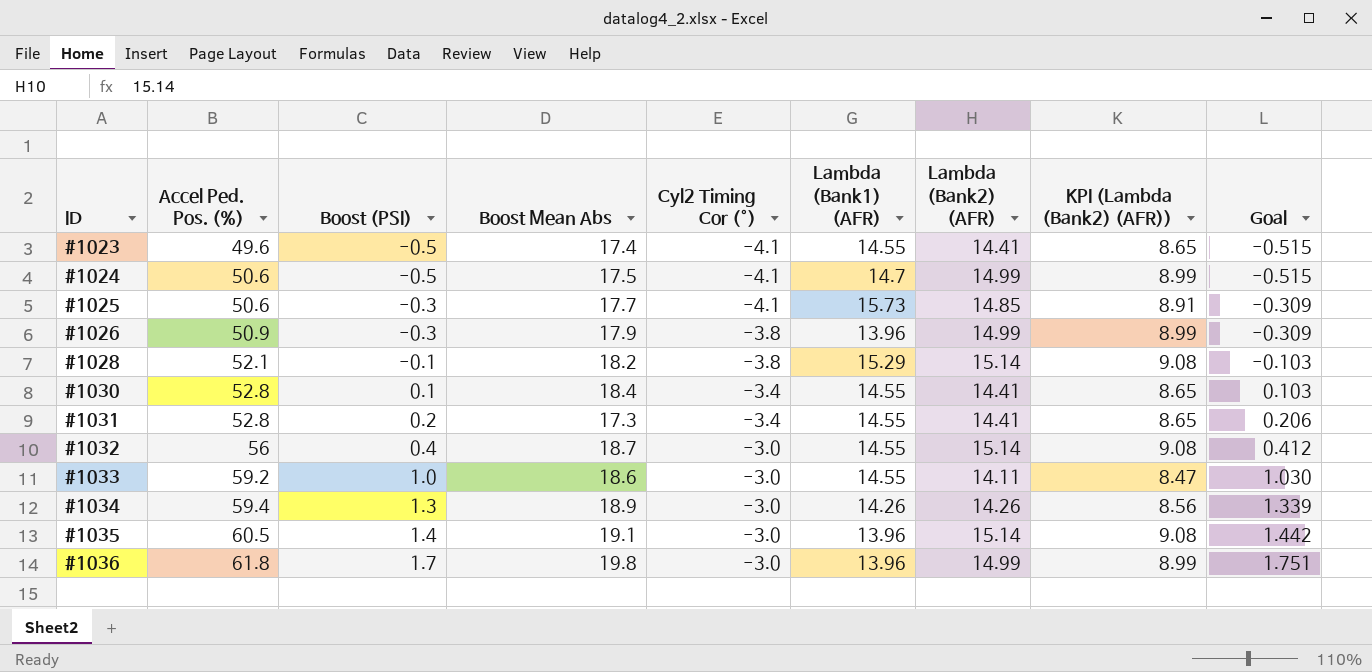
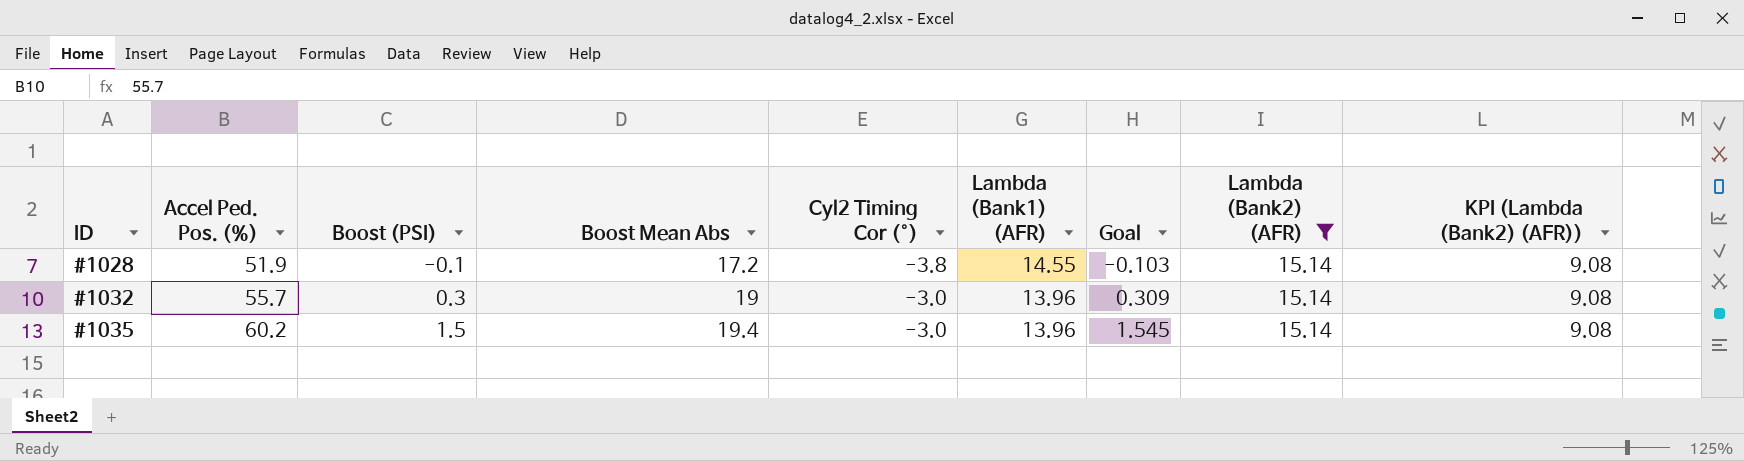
filter: none -> Lambda (Bank2) (AFR) = 15.14
column Goal | position: 9 -> 7
#1028 | Accel Ped. Pos. (%): 52.1 -> 51.9
#1028 | Boost Mean Abs: 18.2 -> 17.2
#1028 | Lambda (Bank1) (AFR): 15.29 -> 14.55
#1032 | Accel Ped. Pos. (%): 56 -> 55.7
#1032 | Boost (PSI): 0.4 -> 0.3
#1032 | Boost Mean Abs: 18.7 -> 19
#1032 | Lambda (Bank1) (AFR): 14.55 -> 13.96
#1032 | Goal: 0.412 -> 0.309
#1035 | Accel Ped. Pos. (%): 60.5 -> 60.2
#1035 | Boost (PSI): 1.4 -> 1.5
#1035 | Boost Mean Abs: 19.1 -> 19.4
#1035 | Goal: 1.442 -> 1.545

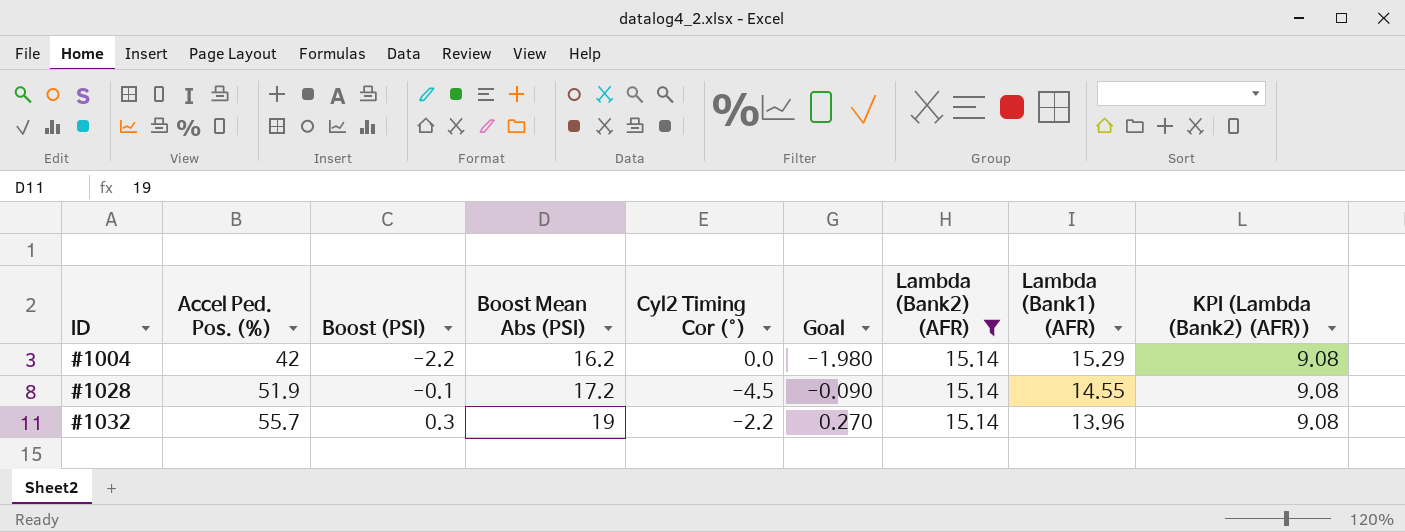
column name: Boost Mean Abs -> Boost Mean Abs (PSI)
column Goal | formula: [Boost (PSI)] * 1.03 -> [Boost (PSI)] * 0.9
column Lambda (Bank1) (AFR) | position: 6 -> 8
row #1035: 60.2 | 1.5 | 19.4 | -3.0 | 13.96 | 1.545 | 15.14 | 9.08 -> none
row #1004: none -> 42 | -2.2 | 16.2 | 0.0 | -1.980 | 15.14 | 15.29 | 9.08
#1028 | Cyl2 Timing Cor (°): -3.8 -> -4.5
#1032 | Cyl2 Timing Cor (°): -3.0 -> -2.2

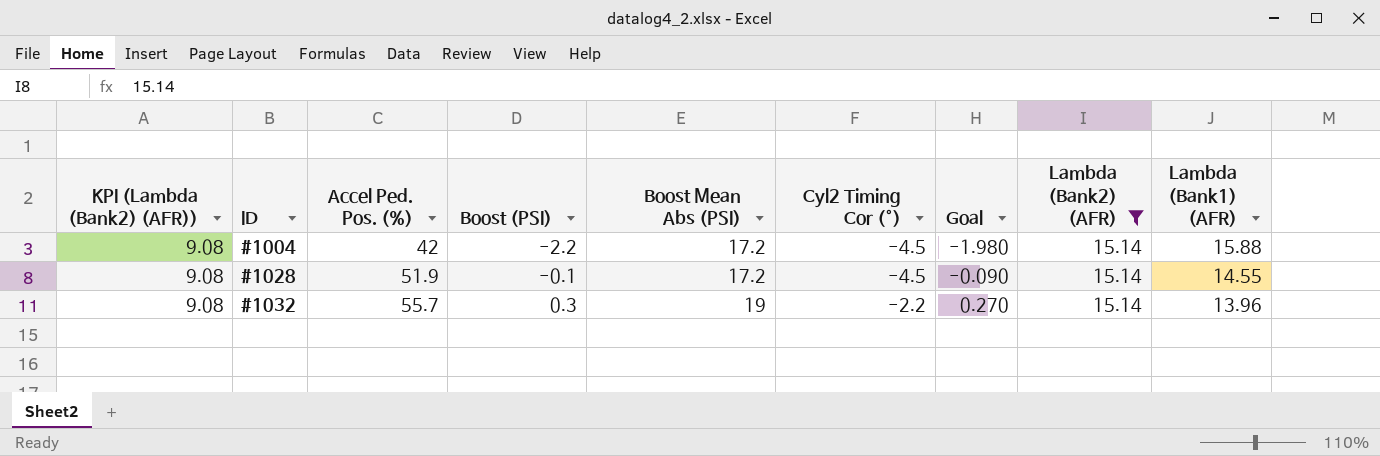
column KPI (Lambda (Bank2) (AFR)) | position: 9 -> 1
#1004 | Boost Mean Abs (PSI): 16.2 -> 17.2
#1004 | Cyl2 Timing Cor (°): 0.0 -> -4.5
#1004 | Lambda (Bank1) (AFR): 15.29 -> 15.88

